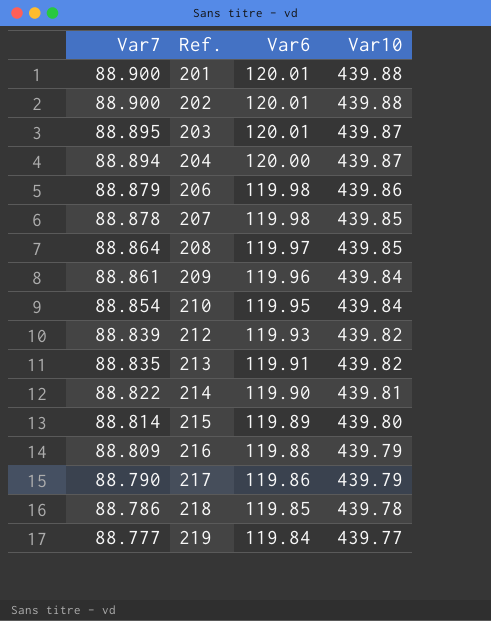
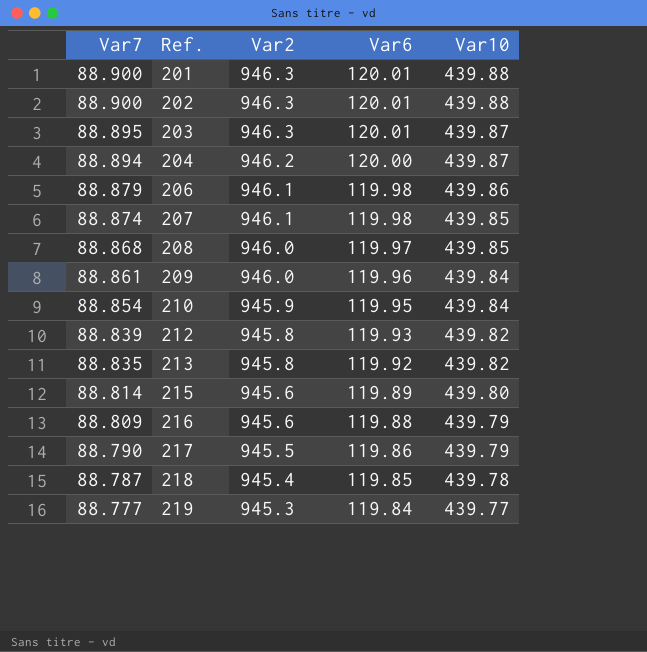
column Var2 | position: none -> 3
row 214: 88.822 | 119.90 | 439.81 -> none
207 | Var7: 88.878 -> 88.874
208 | Var7: 88.864 -> 88.868
213 | Var6: 119.91 -> 119.92
218 | Var7: 88.786 -> 88.787

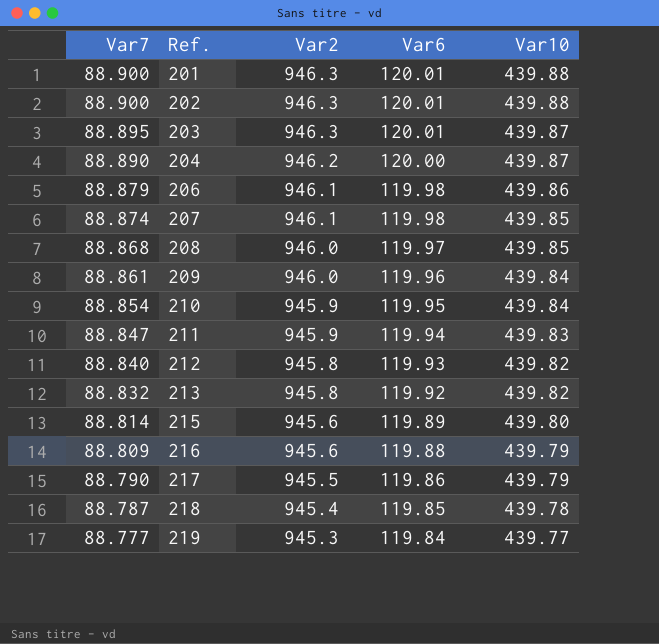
204 | Var7: 88.894 -> 88.890
row 211: none -> 88.847 | 945.9 | 119.94 | 439.83
212 | Var7: 88.839 -> 88.840
213 | Var7: 88.835 -> 88.832

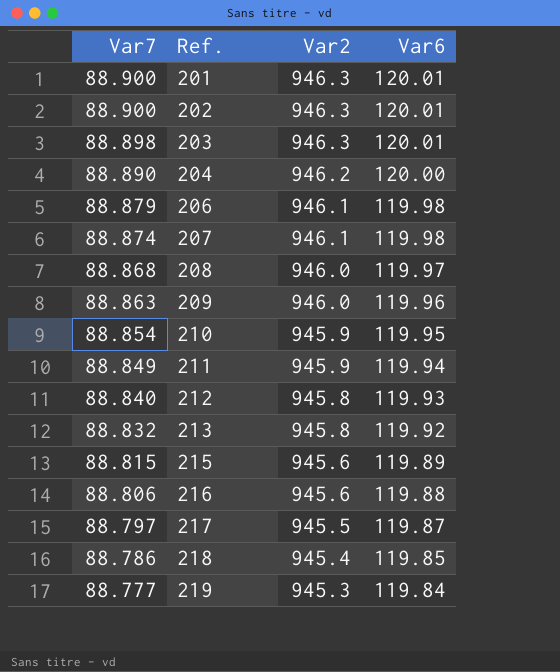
column Var10 | position: 5 -> none
203 | Var7: 88.895 -> 88.898
209 | Var7: 88.861 -> 88.863
211 | Var7: 88.847 -> 88.849
215 | Var7: 88.814 -> 88.815
216 | Var7: 88.809 -> 88.806
217 | Var7: 88.790 -> 88.797
217 | Var6: 119.86 -> 119.87
218 | Var7: 88.787 -> 88.786

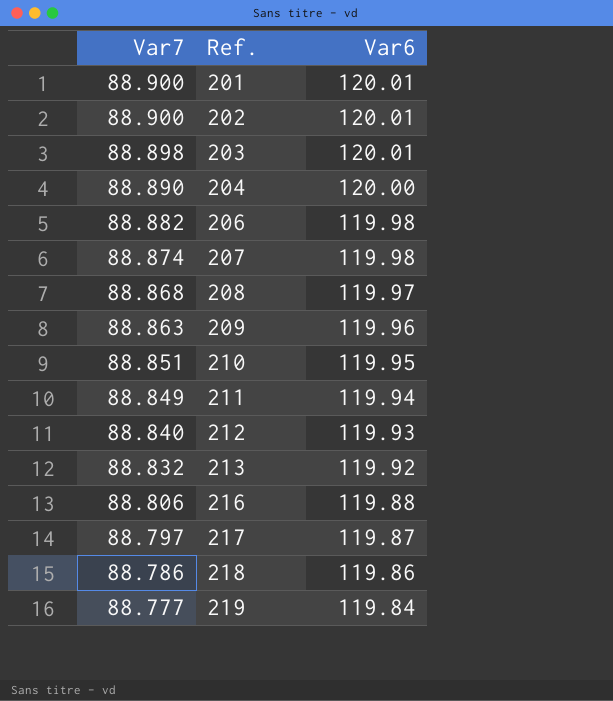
column Var2 | position: 3 -> none
row 215: 88.815 | 945.6 | 119.89 -> none
206 | Var7: 88.879 -> 88.882
210 | Var7: 88.854 -> 88.851
218 | Var6: 119.85 -> 119.86

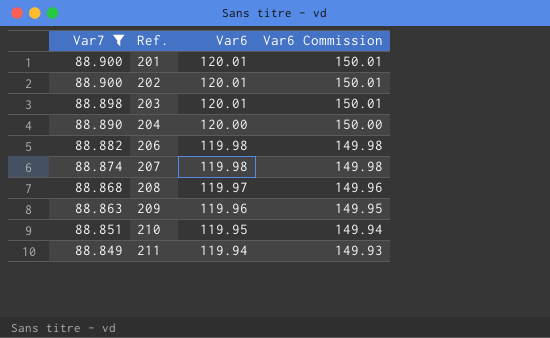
filter: none -> Var7 >= 88.849
column Var6 Commission | formula: none -> [Var6] * 1.25

